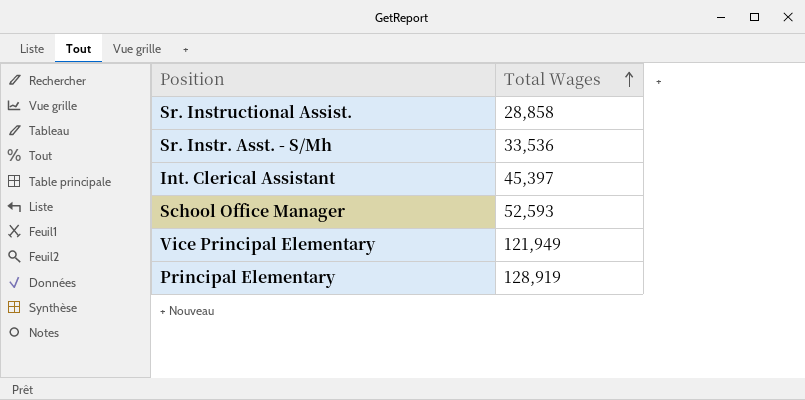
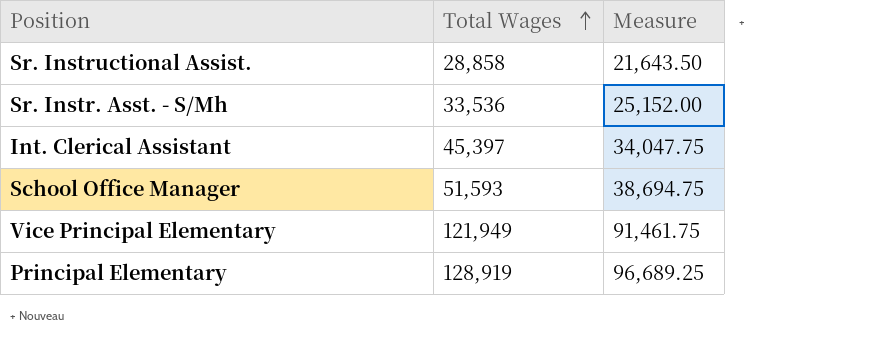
column Measure | formula: none -> [Total Wages] * 0.75
School Office Manager | Total Wages: 52,593 -> 51,593

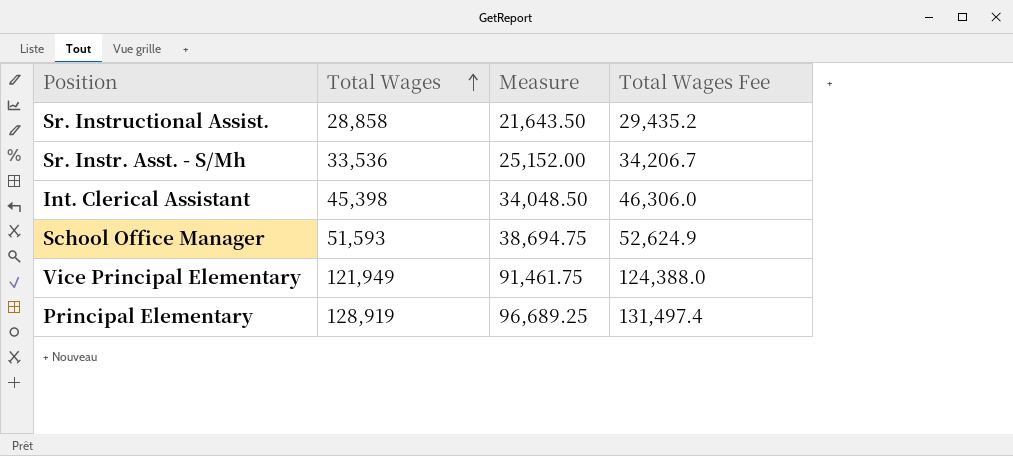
column Total Wages Fee | formula: none -> [Total Wages] * 1.02
Int. Clerical Assistant | Total Wages: 45,397 -> 45,398
Int. Clerical Assistant | Measure: 34,047.75 -> 34,048.50

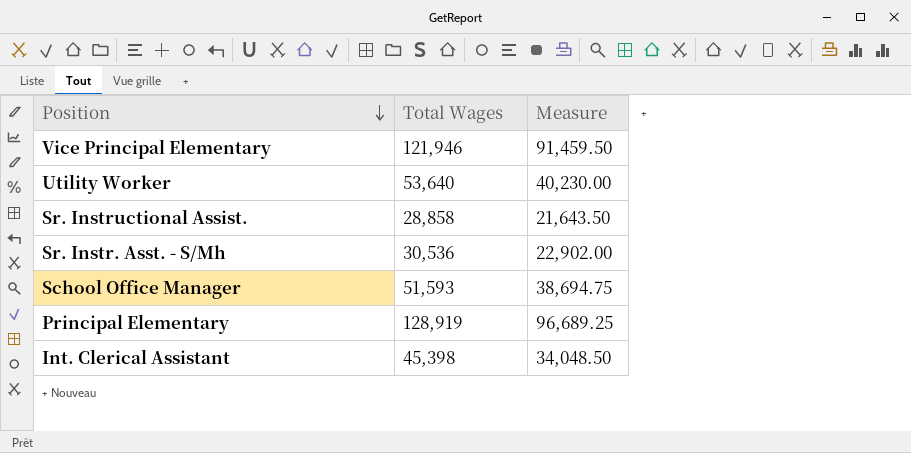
row order: Total Wages ascending -> Position descending
column Total Wages Fee | formula: [Total Wages] * 1.02 -> none
Vice Principal Elementary | Total Wages: 121,949 -> 121,946
Vice Principal Elementary | Measure: 91,461.75 -> 91,459.50
row Utility Worker: none -> 53,640 | 40,230.00
Sr. Instr. Asst. - S/Mh | Total Wages: 33,536 -> 30,536
Sr. Instr. Asst. - S/Mh | Measure: 25,152.00 -> 22,902.00

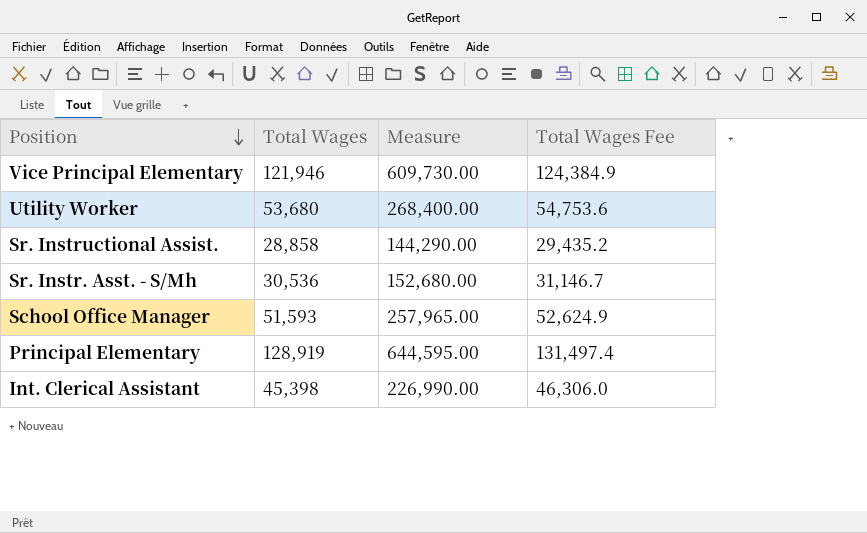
column Measure | formula: [Total Wages] * 0.75 -> [Total Wages] * 5
column Total Wages Fee | formula: none -> [Total Wages] * 1.02
Utility Worker | Total Wages: 53,640 -> 53,680

